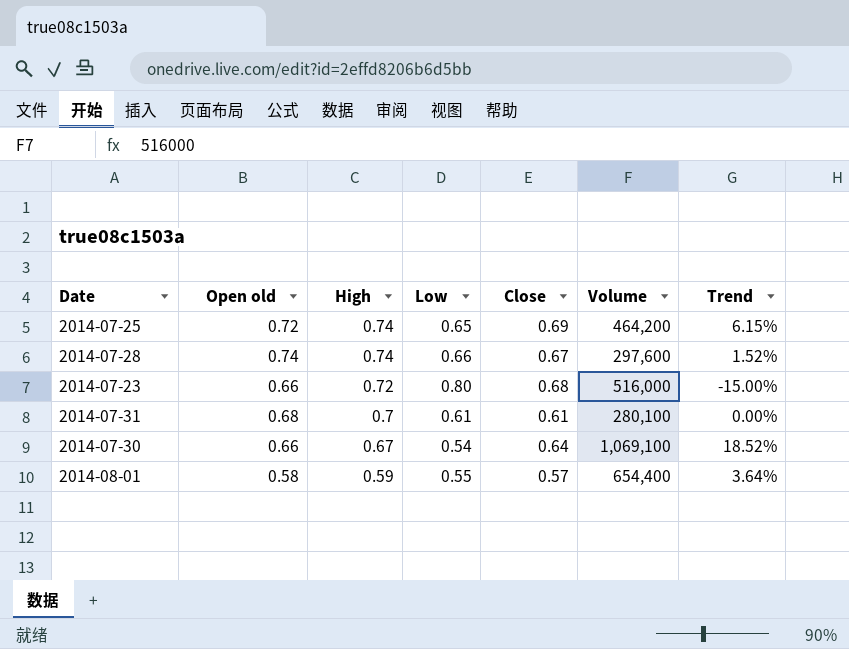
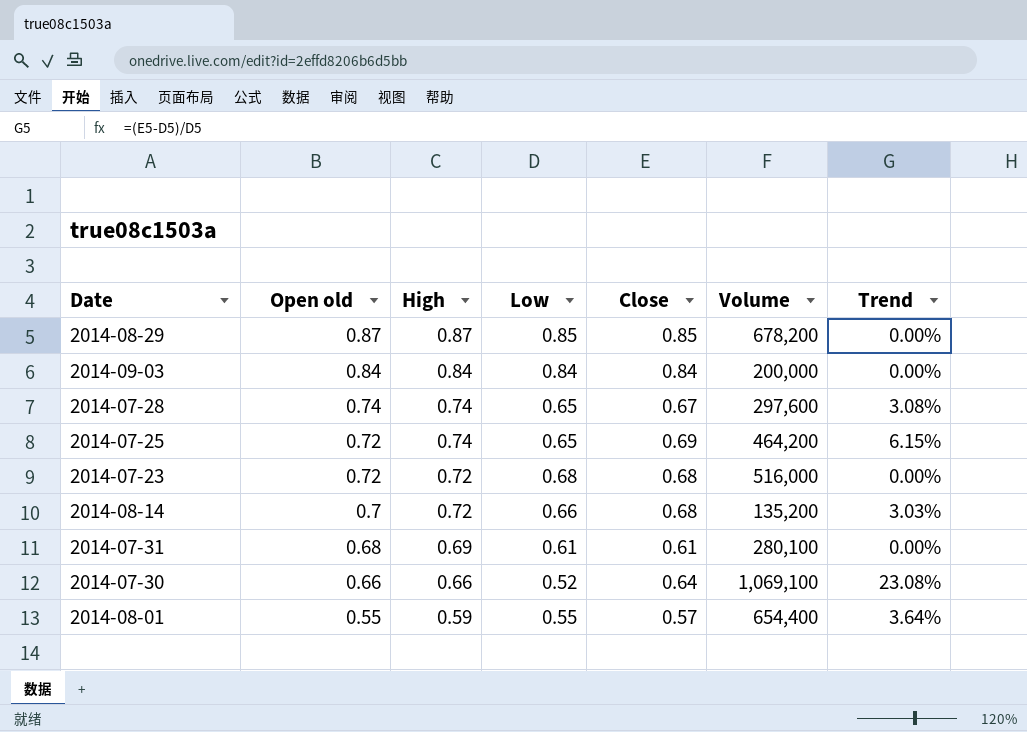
row order: High descending -> Open old descending
row 2014-08-29: none -> 0.87 | 0.87 | 0.85 | 0.85 | 678,200 | 0.00%
row 2014-09-03: none -> 0.84 | 0.84 | 0.84 | 0.84 | 200,000 | 0.00%
2014-07-28 | Low: 0.66 -> 0.65
2014-07-28 | Trend: 1.52% -> 3.08%
2014-07-23 | Open old: 0.66 -> 0.72
2014-07-23 | Low: 0.80 -> 0.68
2014-07-23 | Trend: -15.00% -> 0.00%
row 2014-08-14: none -> 0.7 | 0.72 | 0.66 | 0.68 | 135,200 | 3.03%
2014-07-31 | High: 0.7 -> 0.69
2014-07-30 | High: 0.67 -> 0.66
2014-07-30 | Low: 0.54 -> 0.52
2014-07-30 | Trend: 18.52% -> 23.08%
2014-08-01 | Open old: 0.58 -> 0.55

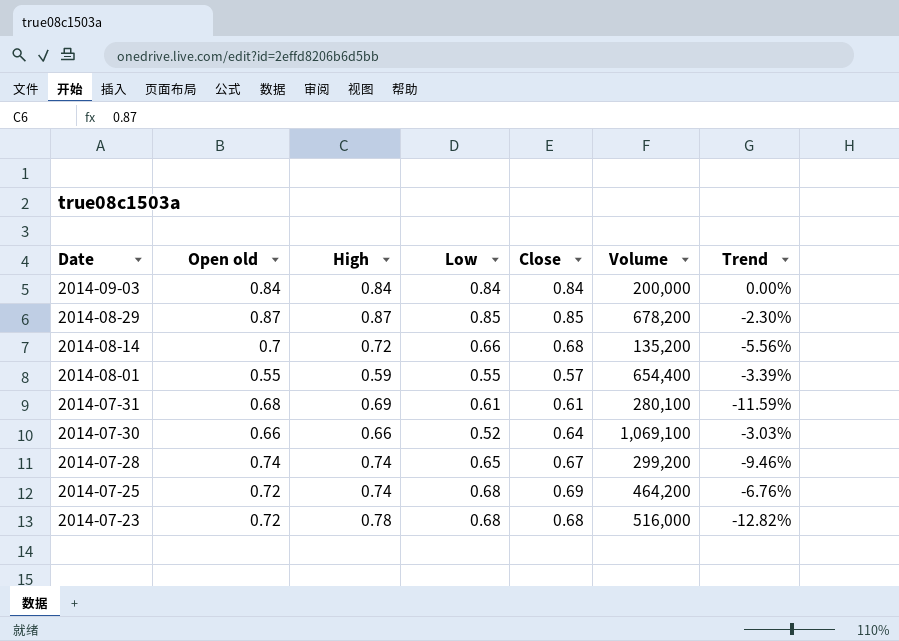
row order: Open old descending -> Date descending
column Trend | formula: ([Close] - [Low]) / [Low] -> ([Close] - [High]) / [High]
2014-07-28 | Volume: 297,600 -> 299,200
2014-07-25 | Low: 0.65 -> 0.68
2014-07-23 | High: 0.72 -> 0.78

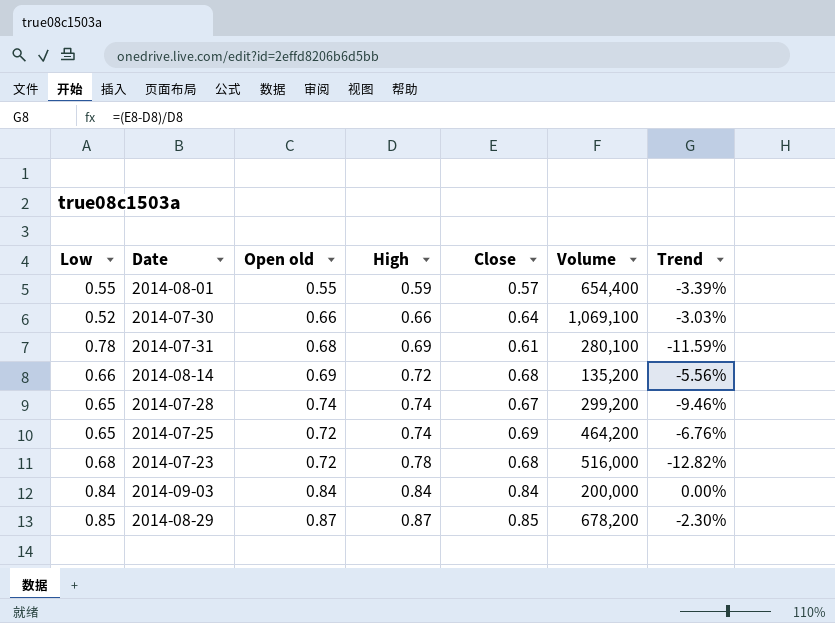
row order: Date descending -> High ascending
column Low | position: 4 -> 1
2014-07-31 | Low: 0.61 -> 0.78
2014-08-14 | Open old: 0.7 -> 0.69
2014-07-25 | Low: 0.68 -> 0.65

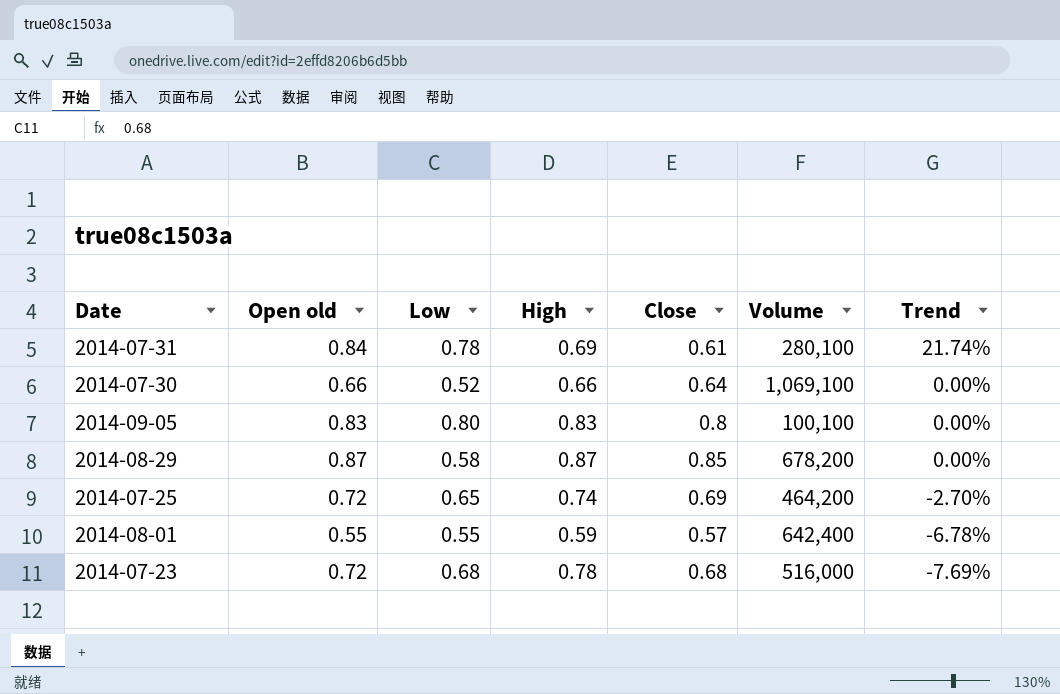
row order: High ascending -> Trend descending
column Low | position: 1 -> 3
column Trend | formula: ([Close] - [High]) / [High] -> ([Open old] - [High]) / [High]
row 2014-08-14: 0.66 | 0.69 | 0.72 | 0.68 | 135,200 | -5.56% -> none
row 2014-07-28: 0.65 | 0.74 | 0.74 | 0.67 | 299,200 | -9.46% -> none
row 2014-09-03: 0.84 | 0.84 | 0.84 | 0.84 | 200,000 | 0.00% -> none
2014-07-31 | Open old: 0.68 -> 0.84
row 2014-09-05: none -> 0.83 | 0.80 | 0.83 | 0.8 | 100,100 | 0.00%
2014-08-29 | Low: 0.85 -> 0.58
2014-08-01 | Volume: 654,400 -> 642,400

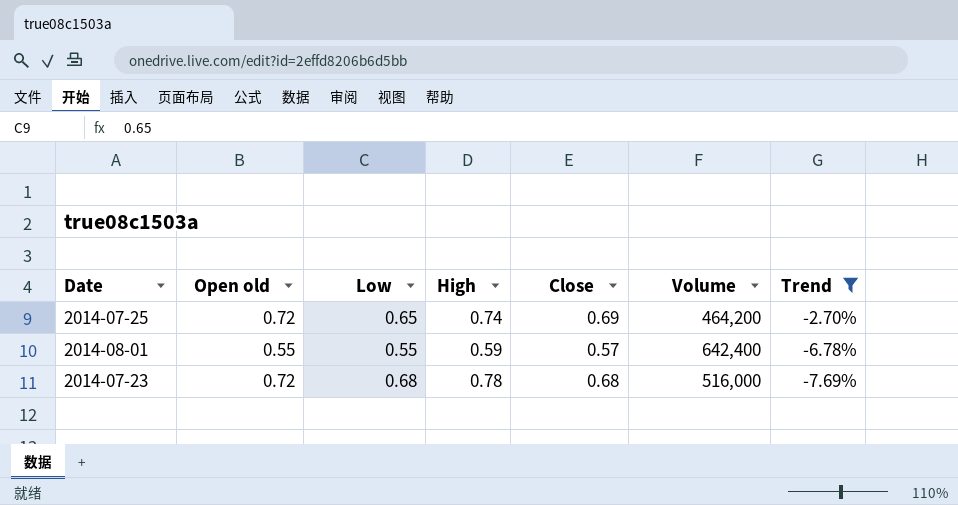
filter: none -> Trend <= -2.70%

